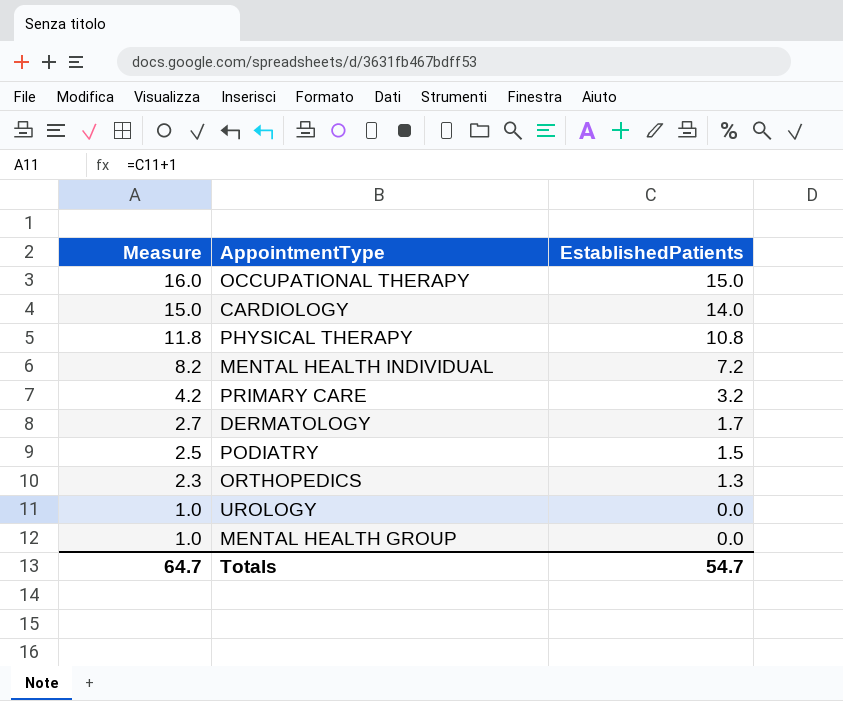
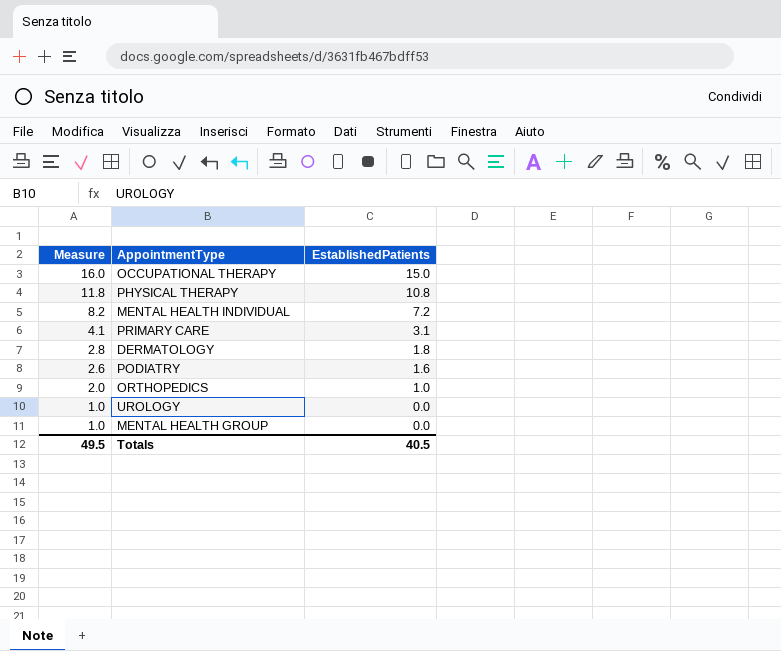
row CARDIOLOGY: 15.0 | 14.0 -> none
PRIMARY CARE | Measure: 4.2 -> 4.1
PRIMARY CARE | EstablishedPatients: 3.2 -> 3.1
DERMATOLOGY | Measure: 2.7 -> 2.8
DERMATOLOGY | EstablishedPatients: 1.7 -> 1.8
PODIATRY | Measure: 2.5 -> 2.6
PODIATRY | EstablishedPatients: 1.5 -> 1.6
ORTHOPEDICS | Measure: 2.3 -> 2.0
ORTHOPEDICS | EstablishedPatients: 1.3 -> 1.0
Totals | Measure: 64.7 -> 49.5
Totals | EstablishedPatients: 54.7 -> 40.5

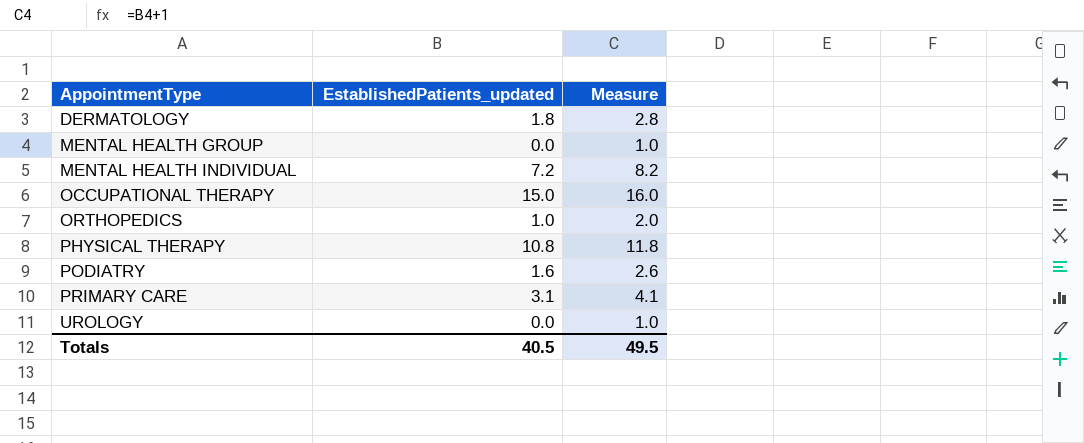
row order: Measure descending -> AppointmentType ascending
column name: EstablishedPatients -> EstablishedPatients_updated
column Measure | position: 1 -> 3

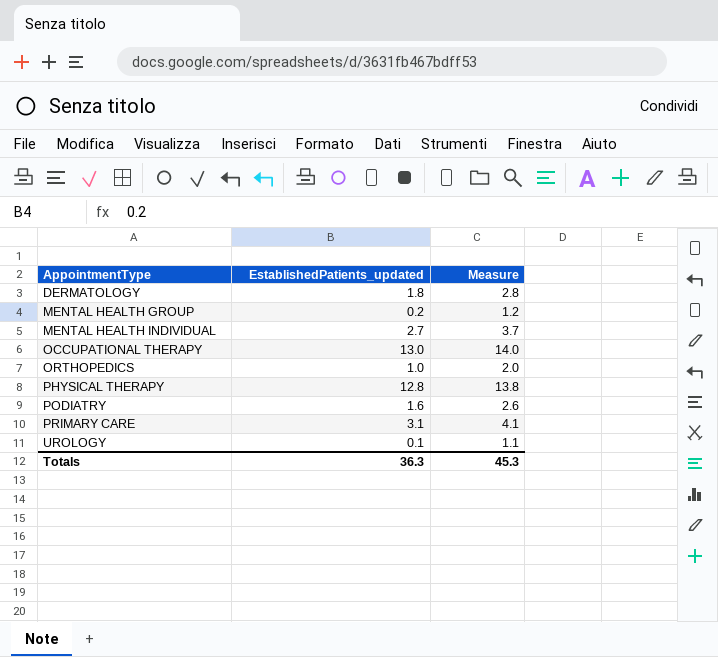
MENTAL HEALTH GROUP | EstablishedPatients_updated: 0.0 -> 0.2
MENTAL HEALTH GROUP | Measure: 1.0 -> 1.2
MENTAL HEALTH INDIVIDUAL | EstablishedPatients_updated: 7.2 -> 2.7
MENTAL HEALTH INDIVIDUAL | Measure: 8.2 -> 3.7
OCCUPATIONAL THERAPY | EstablishedPatients_updated: 15.0 -> 13.0
OCCUPATIONAL THERAPY | Measure: 16.0 -> 14.0
PHYSICAL THERAPY | EstablishedPatients_updated: 10.8 -> 12.8
PHYSICAL THERAPY | Measure: 11.8 -> 13.8
UROLOGY | EstablishedPatients_updated: 0.0 -> 0.1
UROLOGY | Measure: 1.0 -> 1.1
Totals | EstablishedPatients_updated: 40.5 -> 36.3
Totals | Measure: 49.5 -> 45.3

